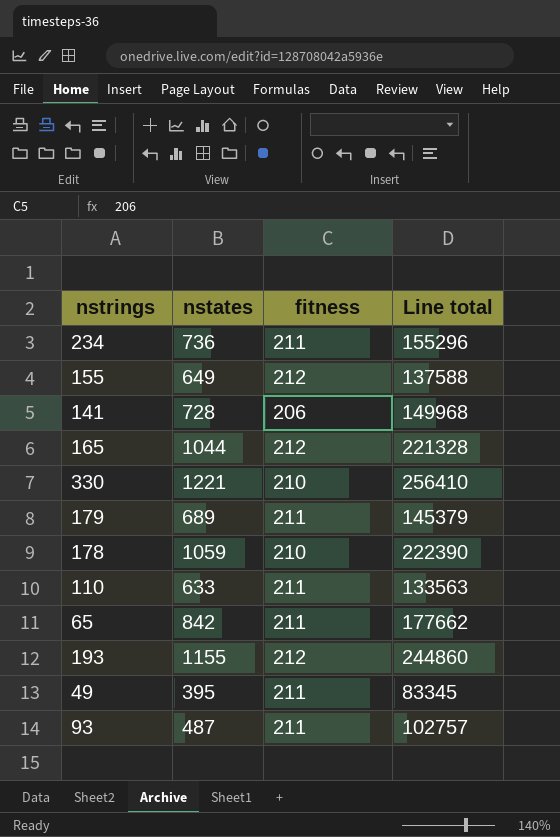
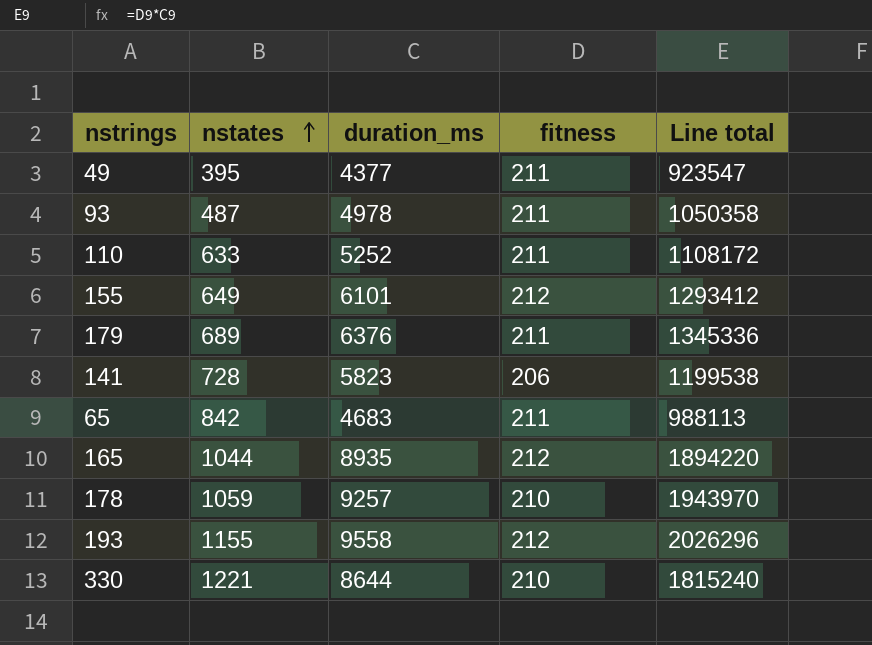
row order: none -> nstates ascending
column duration_ms | position: none -> 3
column Line total | formula: [nstates] * [fitness] -> [duration_ms] * [fitness]
row 234: 736 | 211 | 155296 -> none

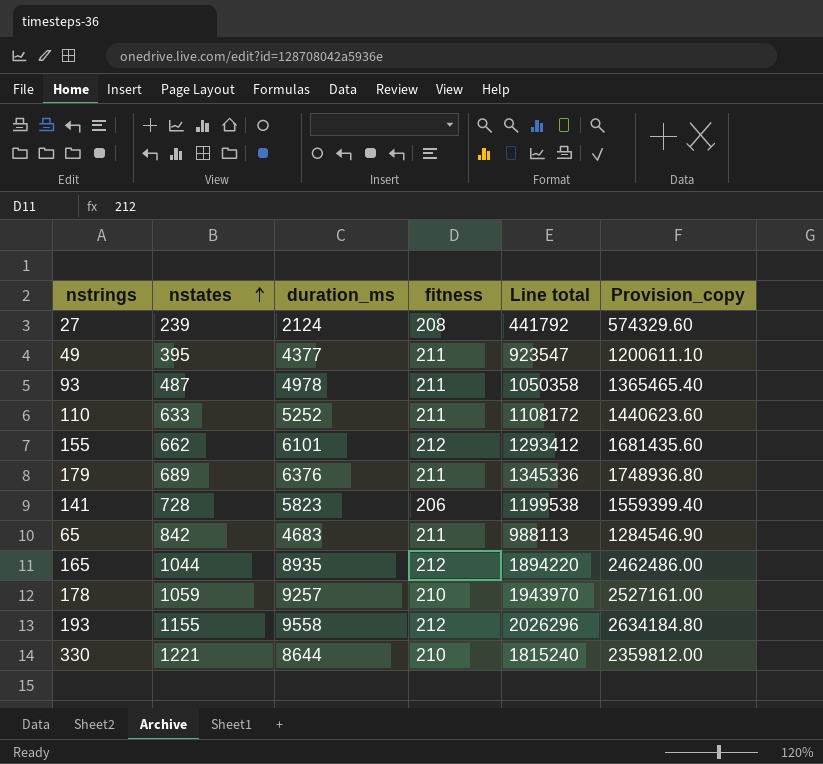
column Provision_copy | formula: none -> [Line total] * 1.3
row 27: none -> 239 | 2124 | 208 | 441792 | 574329.60
155 | nstates: 649 -> 662

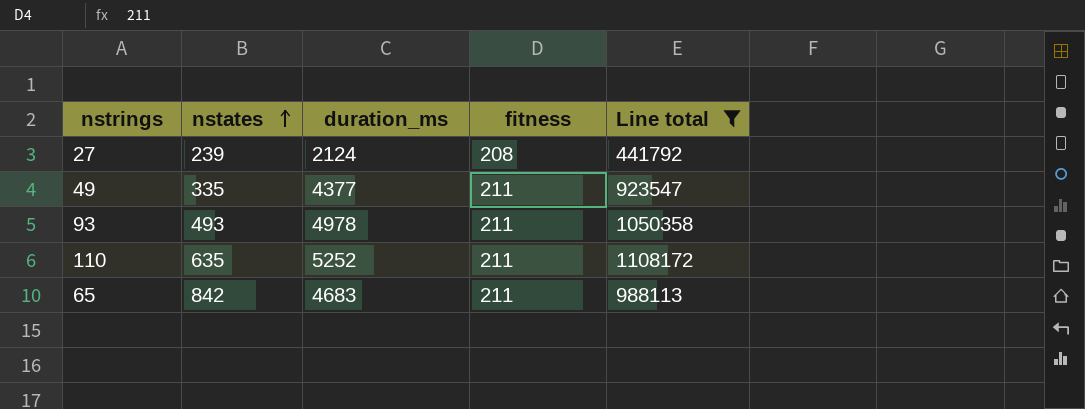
filter: none -> Line total <= 1108172
column Provision_copy | formula: [Line total] * 1.3 -> none
49 | nstates: 395 -> 335
93 | nstates: 487 -> 493
110 | nstates: 633 -> 635

